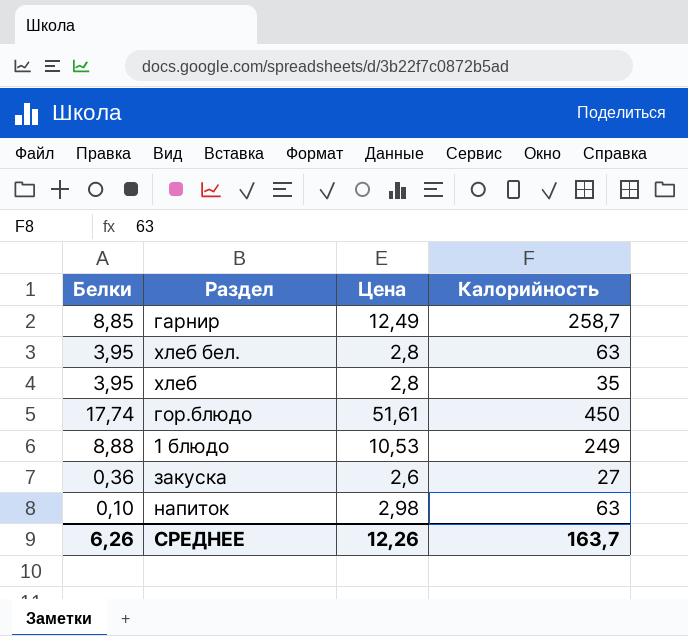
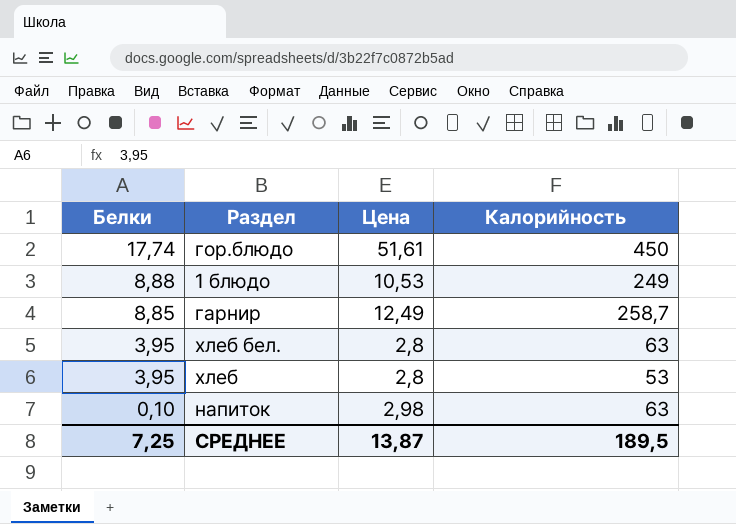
row order: none -> Белки descending
row закуска: 0,36 | 2,6 | 27 -> none
хлеб | Калорийность: 35 -> 53
СРЕДНЕЕ | Белки: 6,26 -> 7,25
СРЕДНЕЕ | Цена: 12,26 -> 13,87
СРЕДНЕЕ | Калорийность: 163,7 -> 189,5

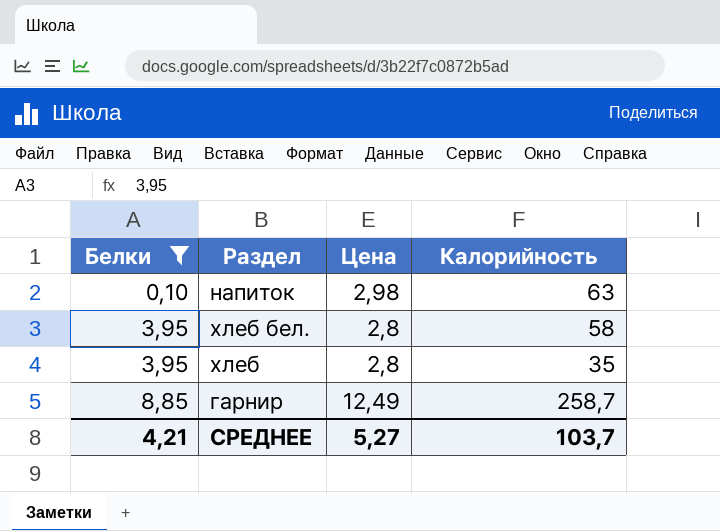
filter: none -> Белки <= 8,85
row order: Белки descending -> Белки ascending
хлеб бел. | Калорийность: 63 -> 58
хлеб | Калорийность: 53 -> 35
СРЕДНЕЕ | Белки: 7,25 -> 4,21
СРЕДНЕЕ | Цена: 13,87 -> 5,27
СРЕДНЕЕ | Калорийность: 189,5 -> 103,7

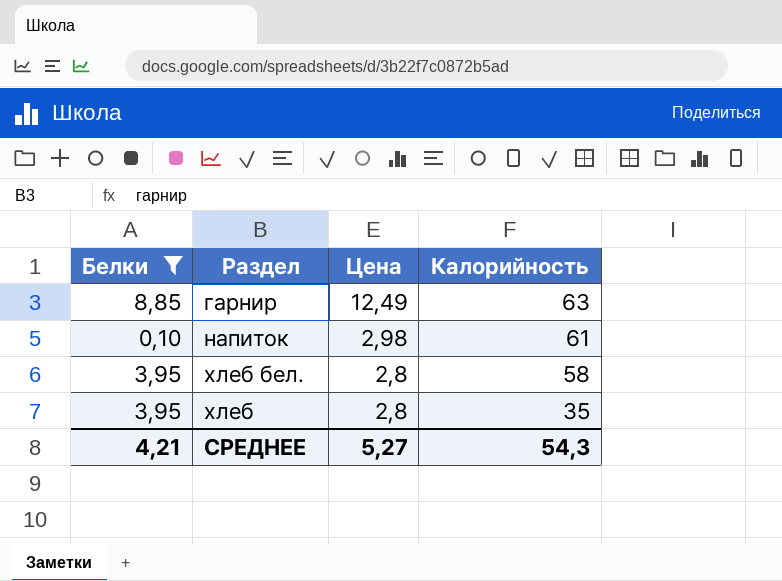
row order: Белки ascending -> Цена descending
гарнир | Калорийность: 258,7 -> 63
напиток | Калорийность: 63 -> 61
СРЕДНЕЕ | Калорийность: 103,7 -> 54,3

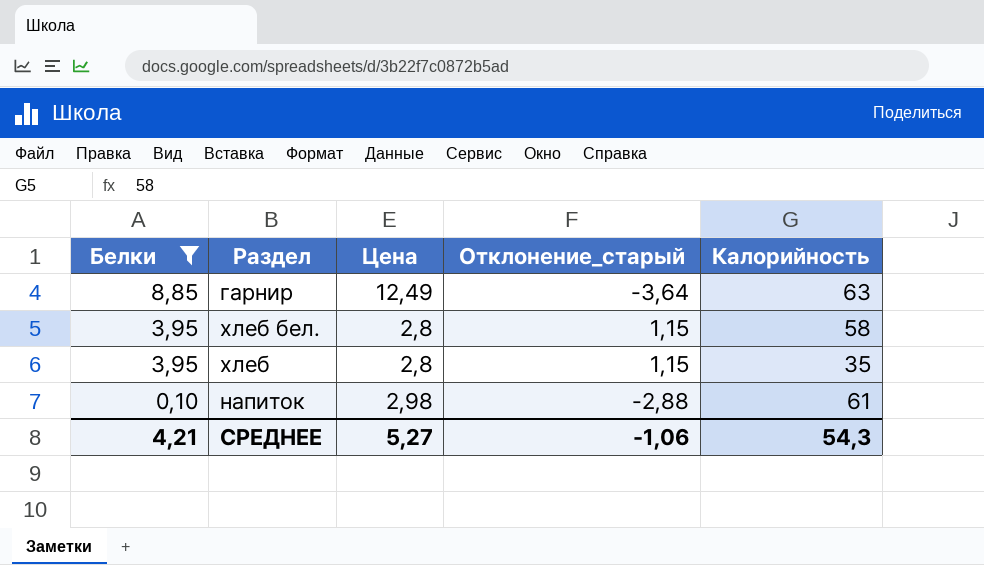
row order: Цена descending -> Белки descending
column Отклонение_старый | formula: none -> [Белки] - [Цена]

